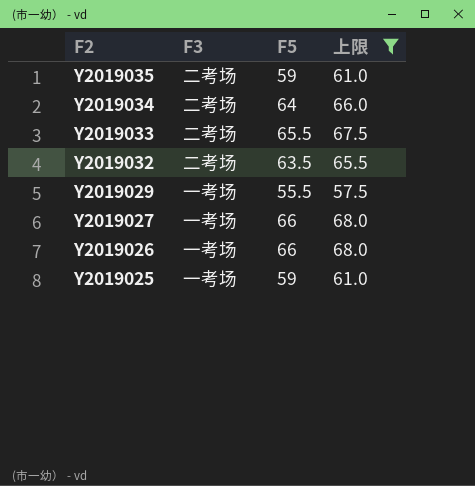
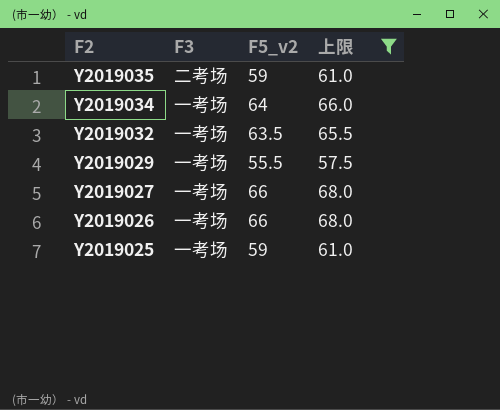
column name: F5 -> F5_v2
row Y2019033: 二考场 | 65.5 | 67.5 -> none
Y2019034 | F3: 二考场 -> 一考场
Y2019032 | F3: 二考场 -> 一考场

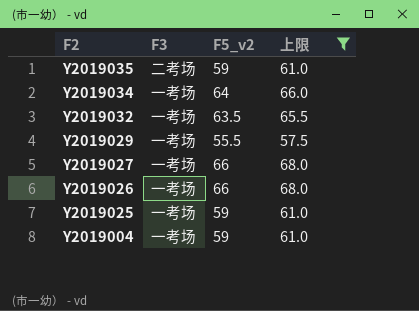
row Y2019004: none -> 一考场 | 59 | 61.0

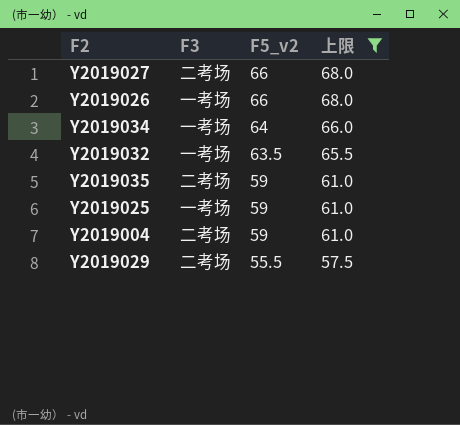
row order: F2 descending -> F5_v2 descending
Y2019027 | F3: 一考场 -> 二考场
Y2019004 | F3: 一考场 -> 二考场
Y2019029 | F3: 一考场 -> 二考场

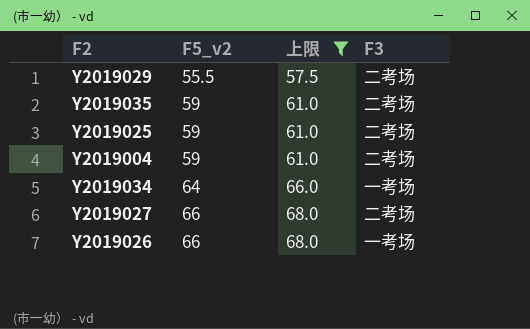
row order: F5_v2 descending -> F5_v2 ascending
column F3 | position: 2 -> 4
row Y2019032: 一考场 | 63.5 | 65.5 -> none
Y2019025 | F3: 一考场 -> 二考场

